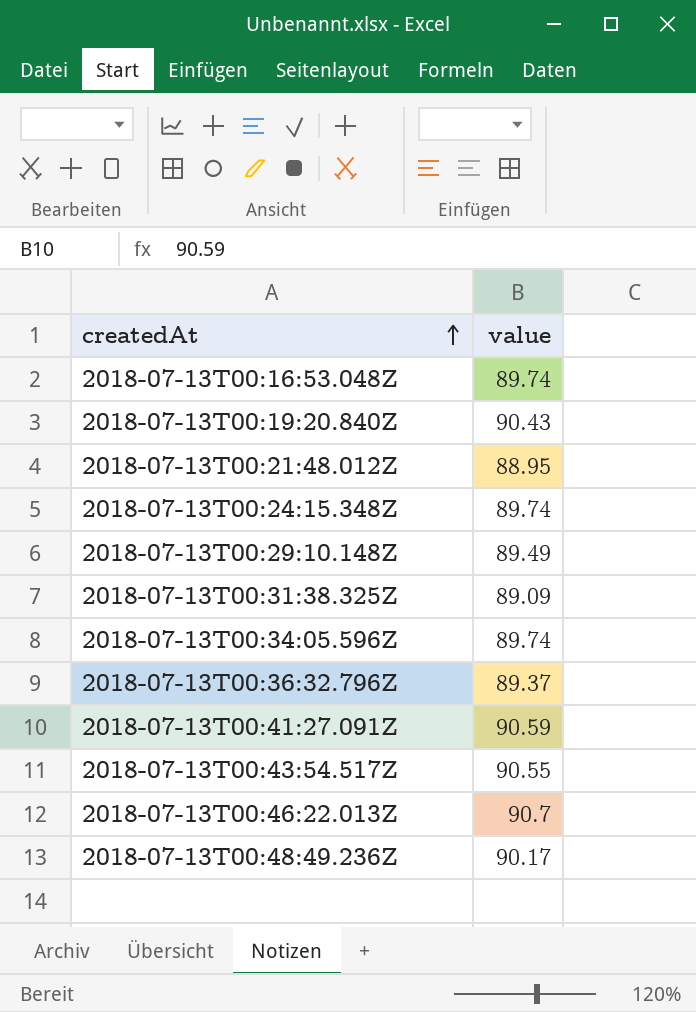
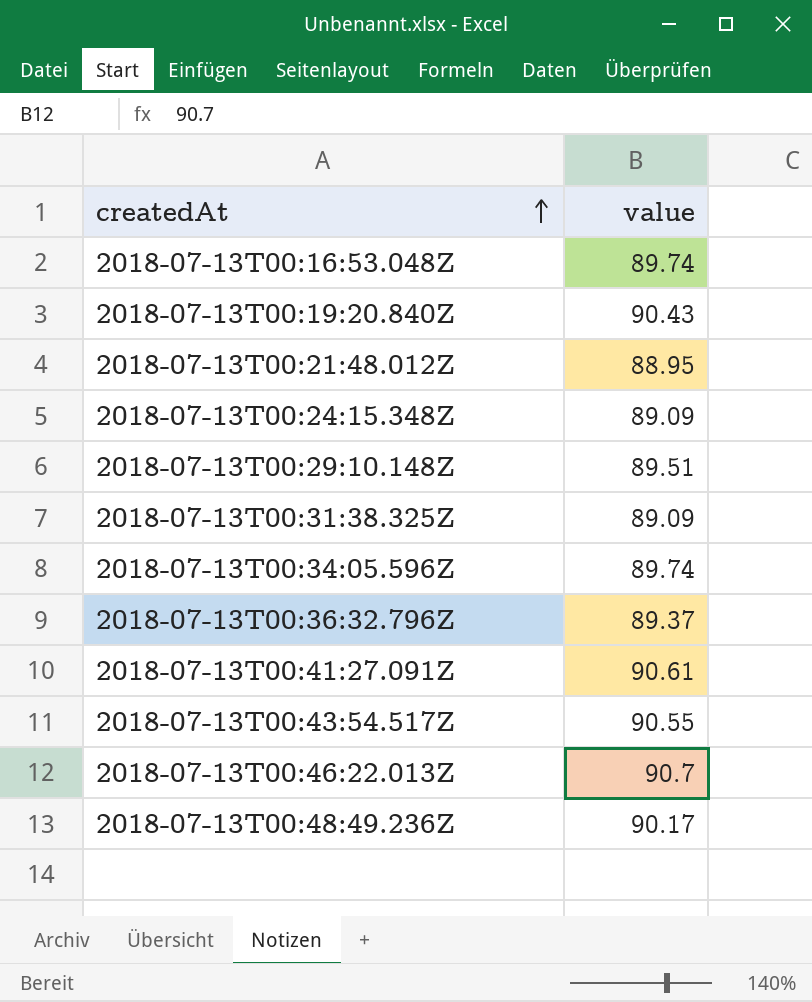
2018-07-13T00:24:15.348Z | value: 89.74 -> 89.09
2018-07-13T00:29:10.148Z | value: 89.49 -> 89.51
2018-07-13T00:41:27.091Z | value: 90.59 -> 90.61

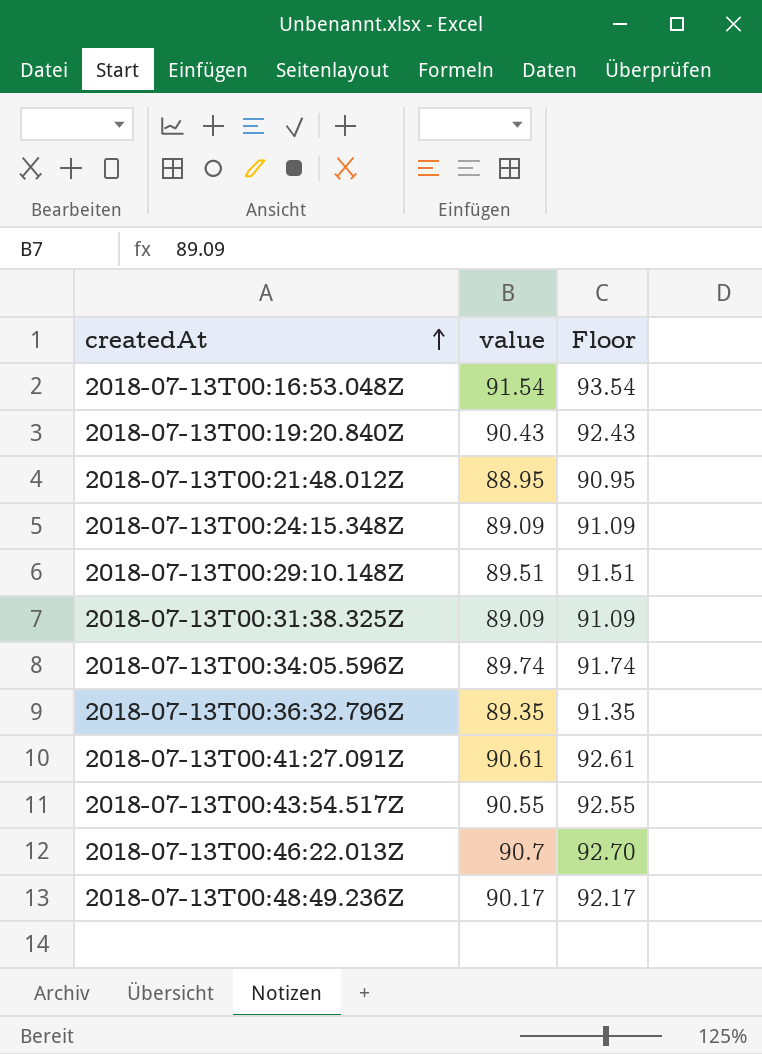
column Floor | formula: none -> [value] + 2
2018-07-13T00:16:53.048Z | value: 89.74 -> 91.54
2018-07-13T00:36:32.796Z | value: 89.37 -> 89.35

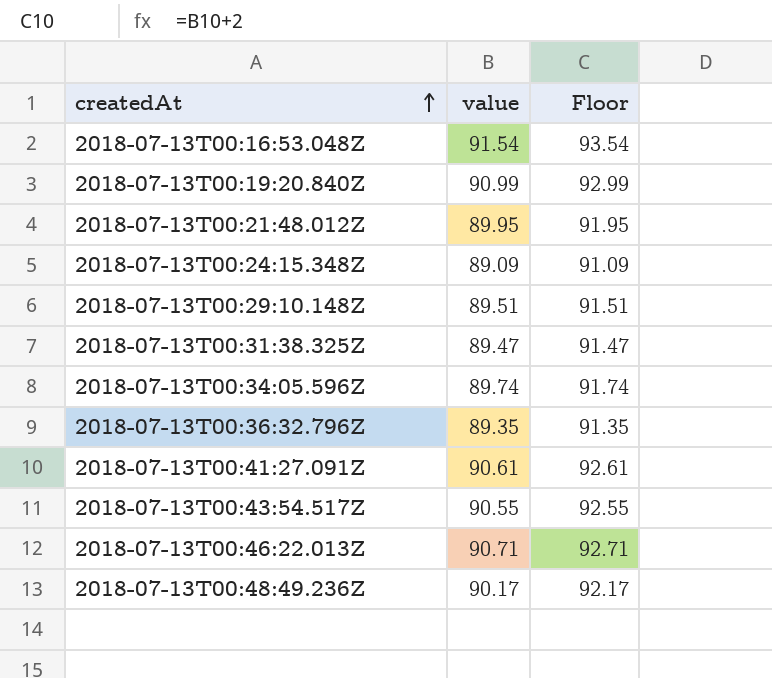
2018-07-13T00:19:20.840Z | value: 90.43 -> 90.99
2018-07-13T00:19:20.840Z | Floor: 92.43 -> 92.99
2018-07-13T00:21:48.012Z | value: 88.95 -> 89.95
2018-07-13T00:21:48.012Z | Floor: 90.95 -> 91.95
2018-07-13T00:31:38.325Z | value: 89.09 -> 89.47
2018-07-13T00:31:38.325Z | Floor: 91.09 -> 91.47
2018-07-13T00:46:22.013Z | value: 90.7 -> 90.71
2018-07-13T00:46:22.013Z | Floor: 92.70 -> 92.71

